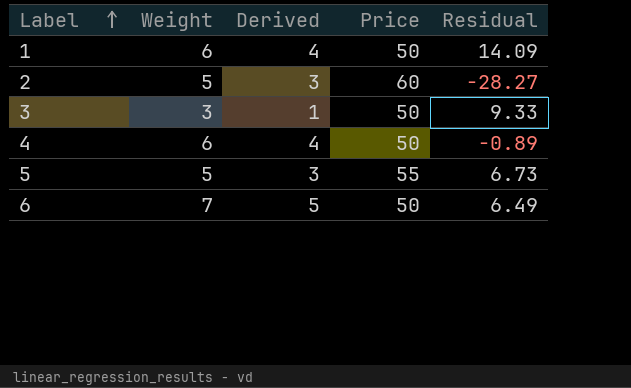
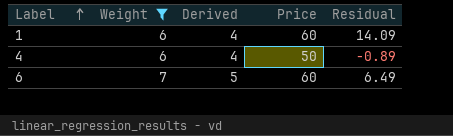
filter: none -> Weight >= 6
1 | Price: 50 -> 60
6 | Price: 50 -> 60

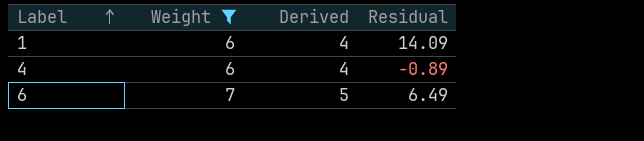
column Price | position: 4 -> none

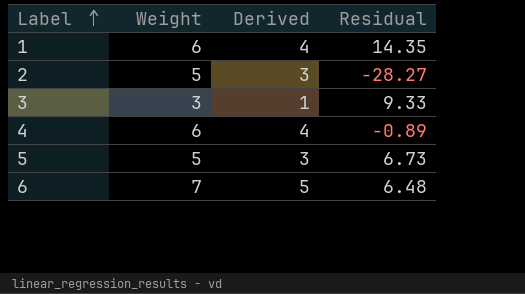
filter: Weight >= 6 -> none
1 | Residual: 14.09 -> 14.35
6 | Residual: 6.49 -> 6.48

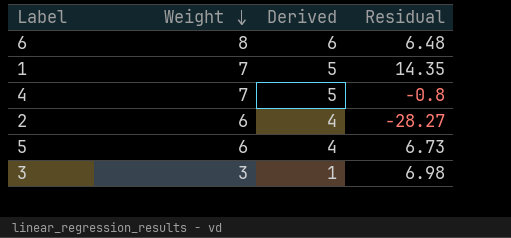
row order: Label ascending -> Weight descending
6 | Weight: 7 -> 8
6 | Derived: 5 -> 6
1 | Weight: 6 -> 7
1 | Derived: 4 -> 5
4 | Weight: 6 -> 7
4 | Derived: 4 -> 5
4 | Residual: -0.89 -> -0.8
2 | Weight: 5 -> 6
2 | Derived: 3 -> 4
5 | Weight: 5 -> 6
5 | Derived: 3 -> 4
3 | Residual: 9.33 -> 6.98

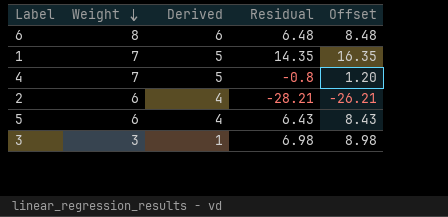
column Offset | formula: none -> [Residual] + 2
2 | Residual: -28.27 -> -28.21
5 | Residual: 6.73 -> 6.43

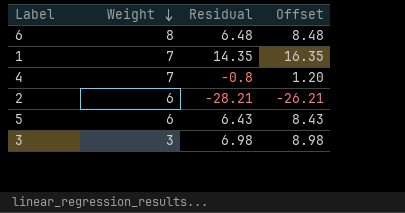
column Derived | formula: [Weight] - 2 -> none

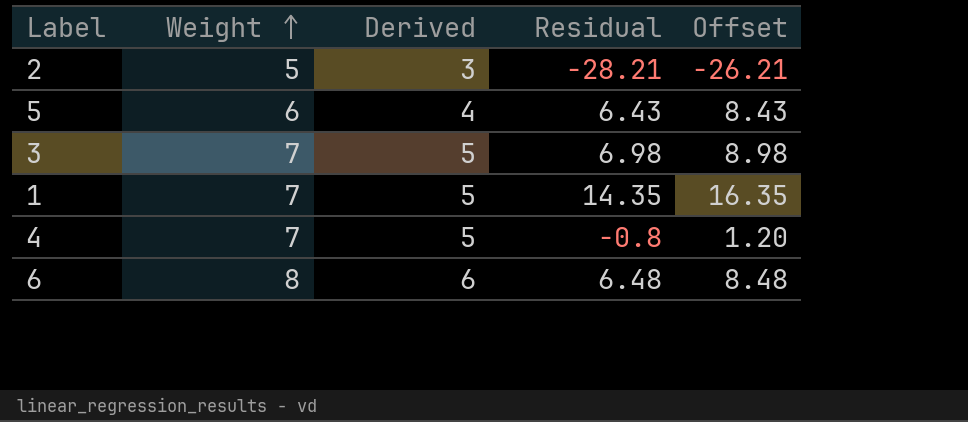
row order: Weight descending -> Weight ascending
column Derived | formula: none -> [Weight] - 2
2 | Weight: 6 -> 5
3 | Weight: 3 -> 7

